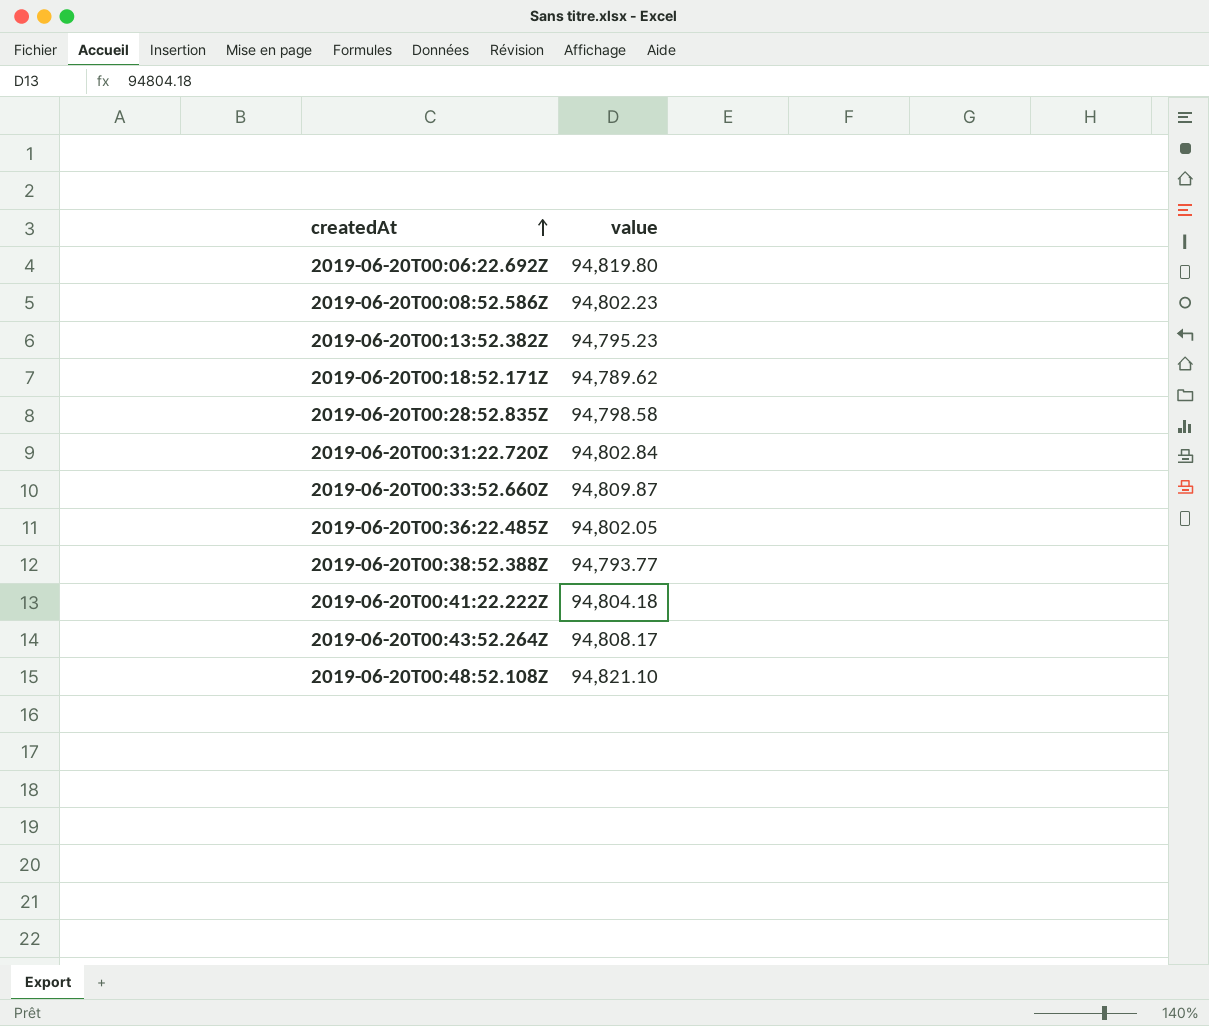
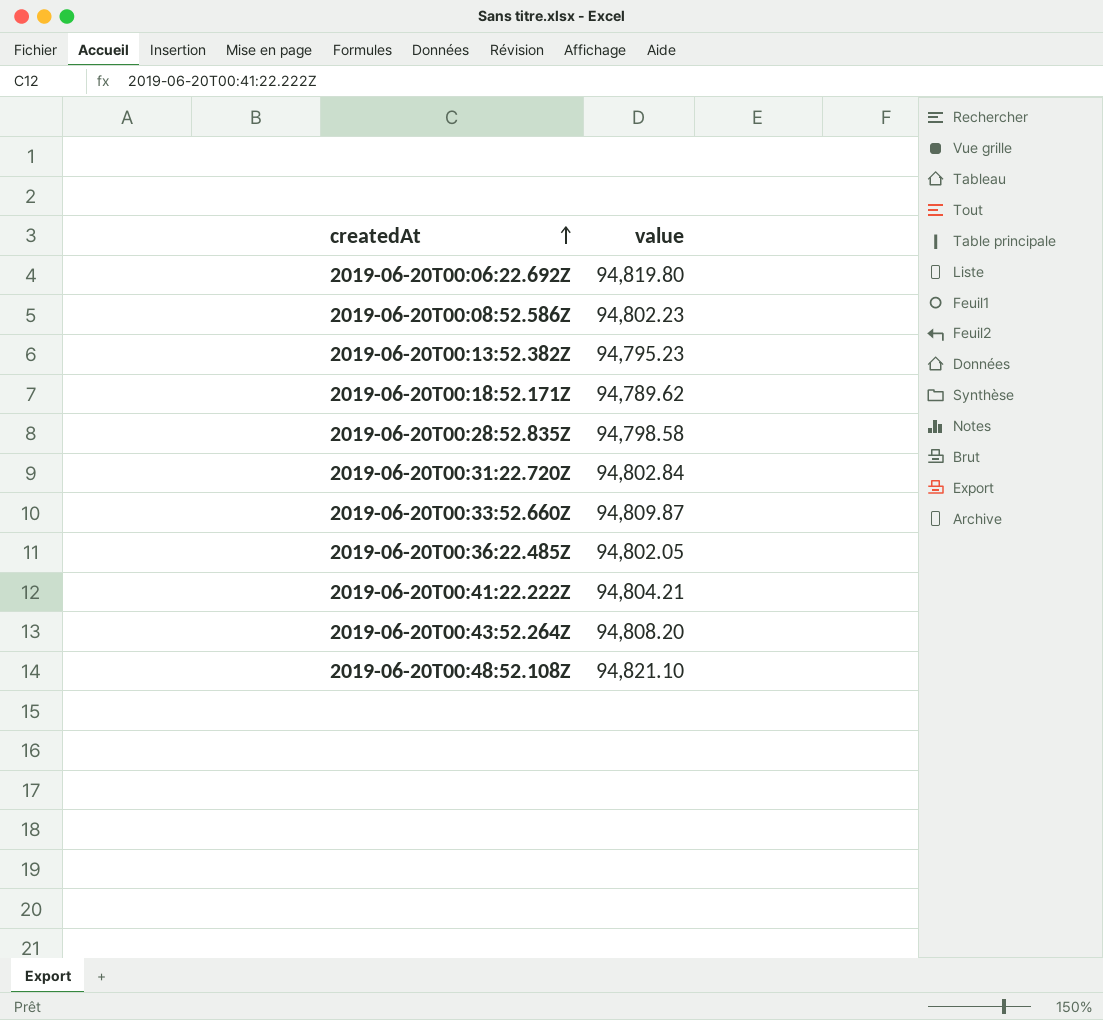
row 2019-06-20T00:38:52.388Z: 94,793.77 -> none
2019-06-20T00:41:22.222Z | value: 94,804.18 -> 94,804.21
2019-06-20T00:43:52.264Z | value: 94,808.17 -> 94,808.20

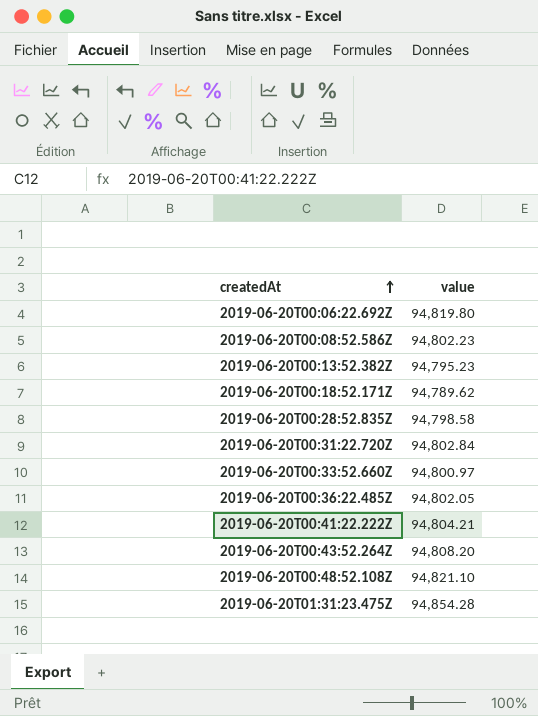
2019-06-20T00:33:52.660Z | value: 94,809.87 -> 94,800.97
row 2019-06-20T01:31:23.475Z: none -> 94,854.28

